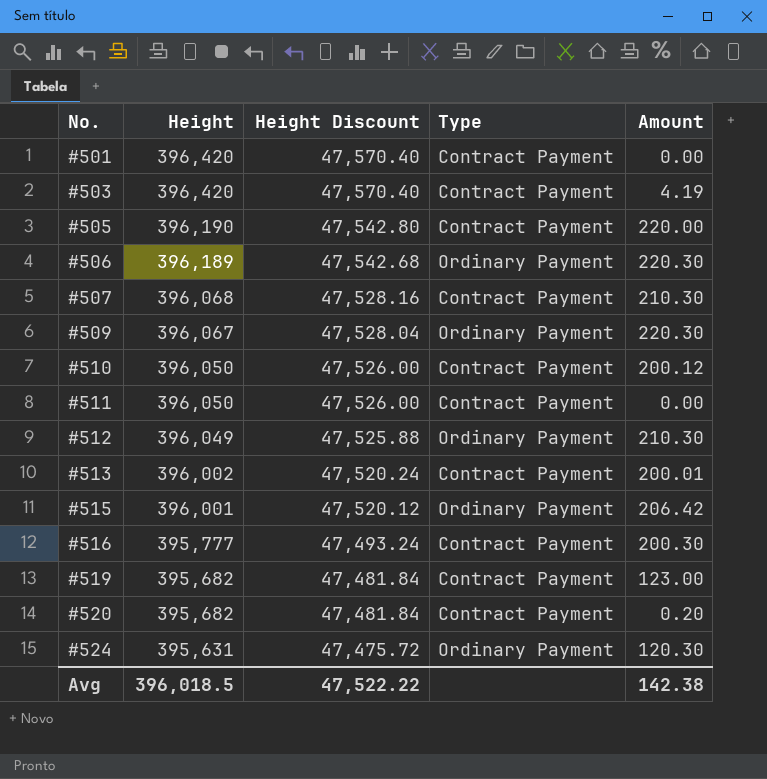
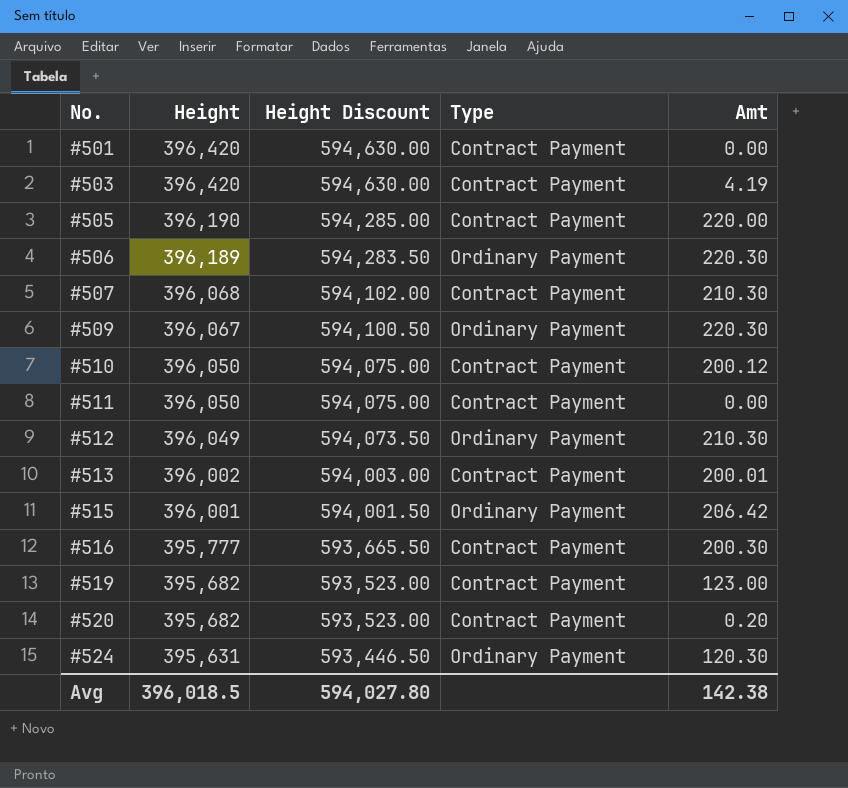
column Height Discount | formula: [Height] * 0.12 -> [Height] * 1.5
column name: Amount -> Amt
Avg | Height Discount: 47,522.22 -> 594,027.80

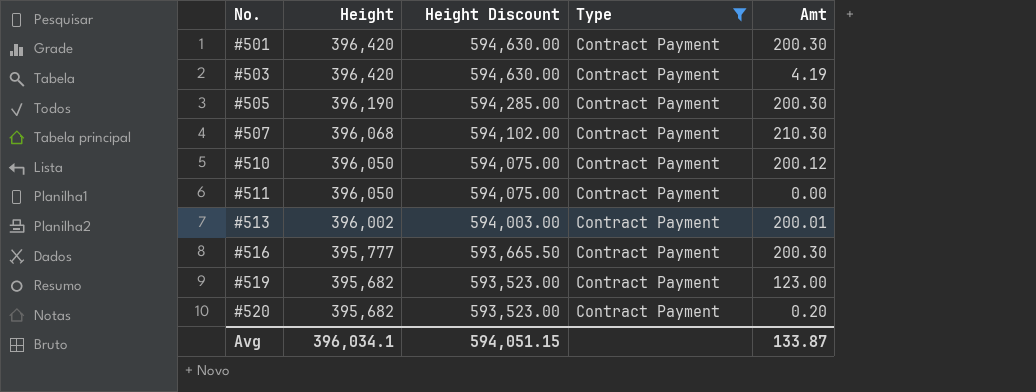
filter: none -> Type = Contract Payment
#501 | Amt: 0.00 -> 200.30
#505 | Amt: 220.00 -> 200.30
Avg | Height: 396,018.5 -> 396,034.1
Avg | Height Discount: 594,027.80 -> 594,051.15
Avg | Amt: 142.38 -> 133.87

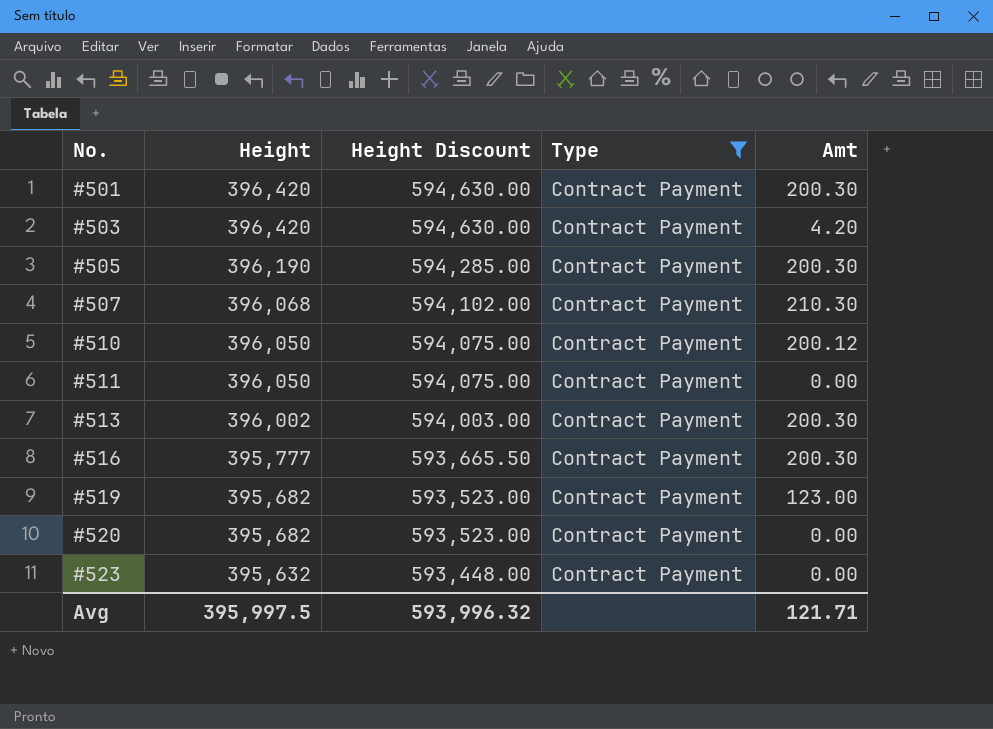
#503 | Amt: 4.19 -> 4.20
#513 | Amt: 200.01 -> 200.30
#520 | Amt: 0.20 -> 0.00
row #523: none -> 395,632 | 593,448.00 | Contract Payment | 0.00
Avg | Height: 396,034.1 -> 395,997.5
Avg | Height Discount: 594,051.15 -> 593,996.32
Avg | Amt: 133.87 -> 121.71

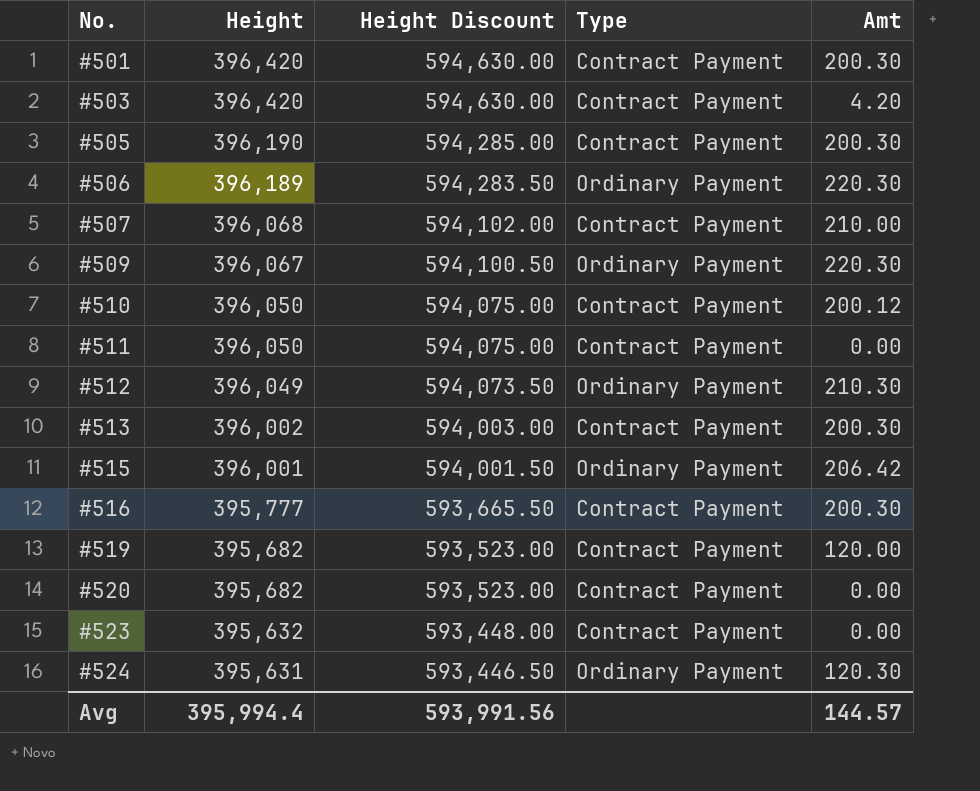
filter: Type = Contract Payment -> none
#507 | Amt: 210.30 -> 210.00
#519 | Amt: 123.00 -> 120.00
Avg | Height: 395,997.5 -> 395,994.4
Avg | Height Discount: 593,996.32 -> 593,991.56
Avg | Amt: 121.71 -> 144.57

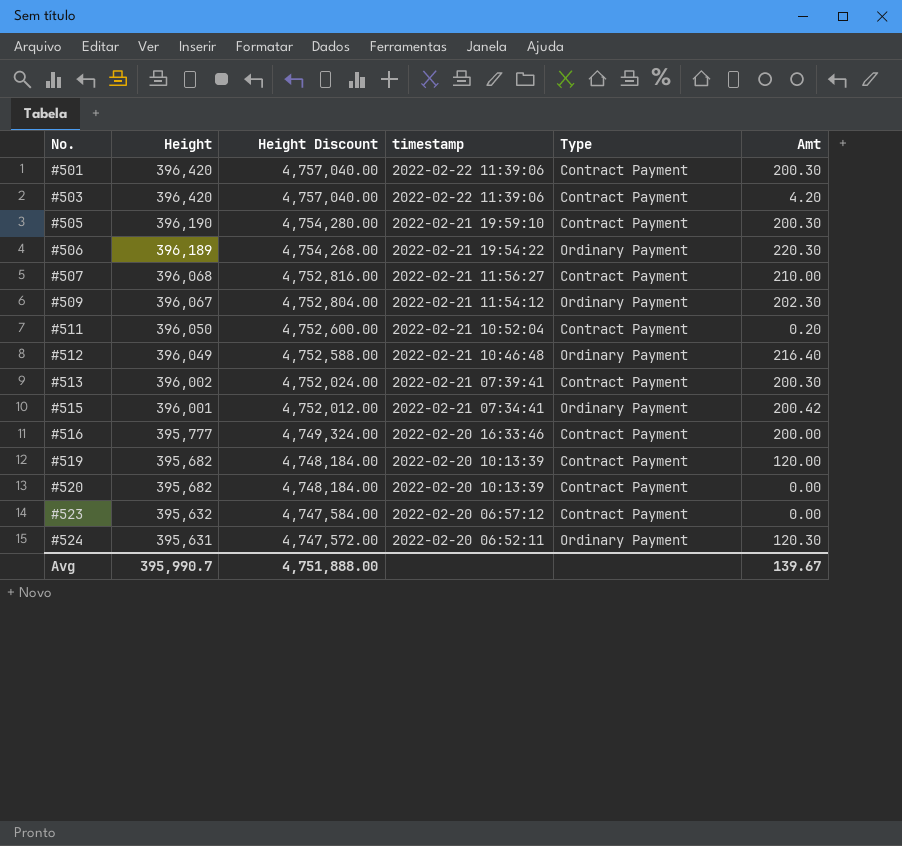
column Height Discount | formula: [Height] * 1.5 -> [Height] * 12
column timestamp | position: none -> 4
row #510: 396,050 | 594,075.00 | Contract Payment | 200.12 -> none
#509 | Amt: 220.30 -> 202.30
#511 | Amt: 0.00 -> 0.20
#512 | Amt: 210.30 -> 216.40
#515 | Amt: 206.42 -> 200.42
#516 | Amt: 200.30 -> 200.00
Avg | Height: 395,994.4 -> 395,990.7
Avg | Height Discount: 593,991.56 -> 4,751,888.00
Avg | Amt: 144.57 -> 139.67

